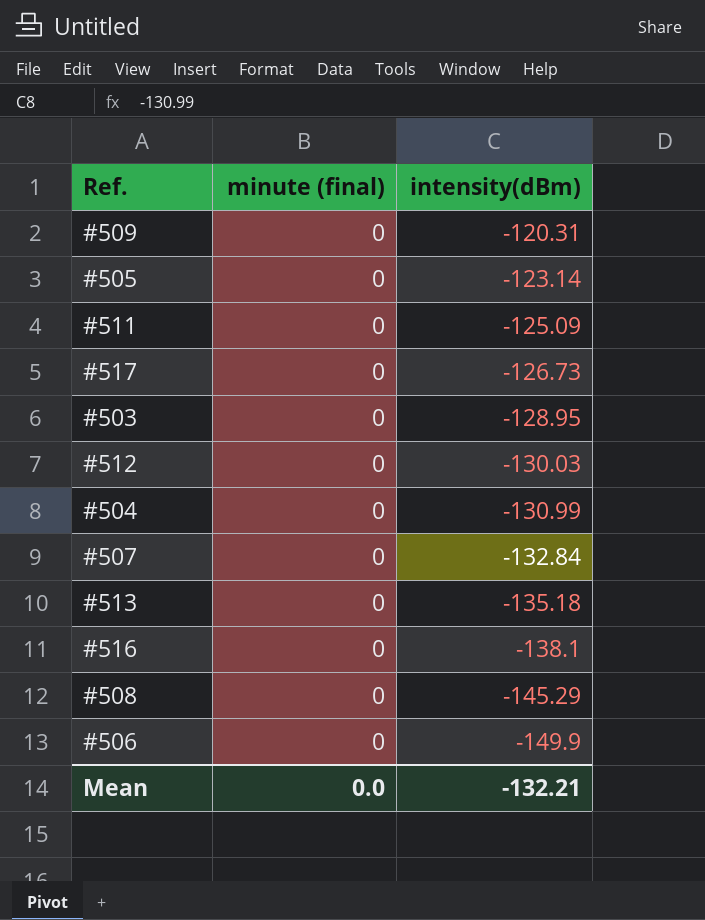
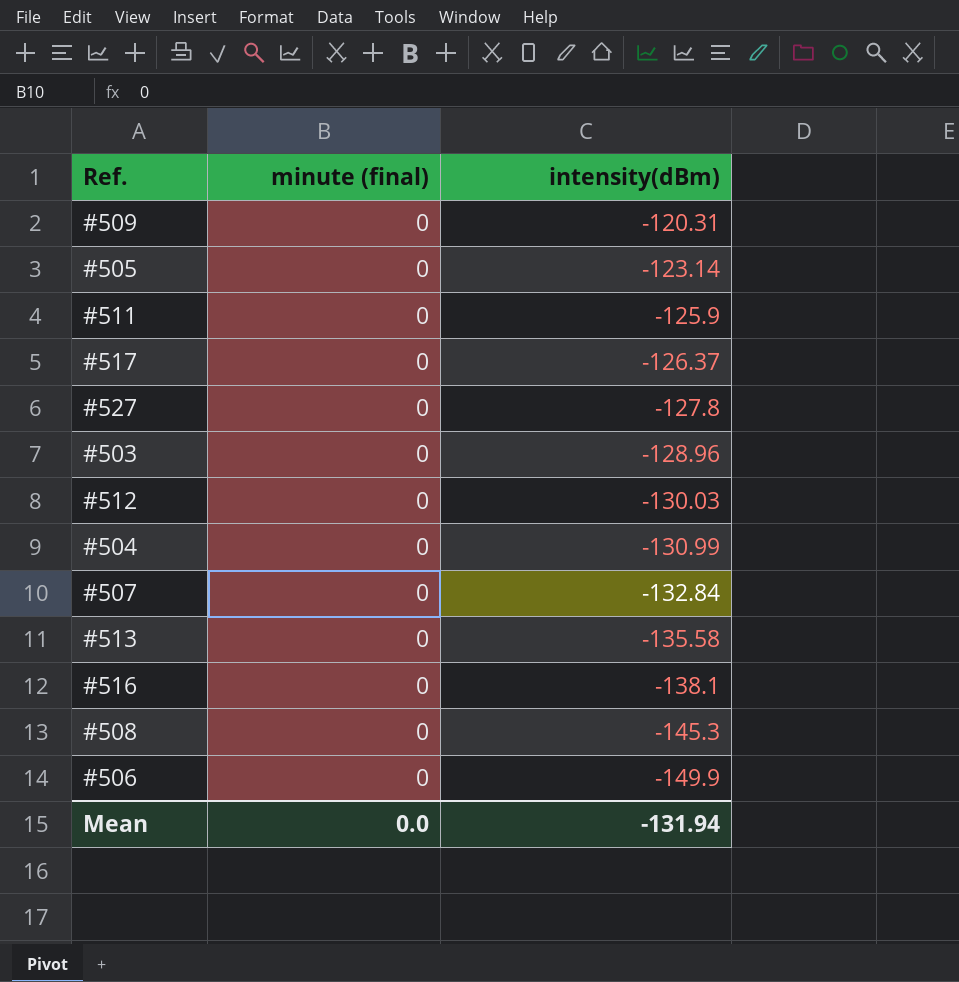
#511 | intensity(dBm): -125.09 -> -125.9
#517 | intensity(dBm): -126.73 -> -126.37
row #527: none -> 0 | -127.8
#503 | intensity(dBm): -128.95 -> -128.96
#513 | intensity(dBm): -135.18 -> -135.58
#508 | intensity(dBm): -145.29 -> -145.3
Mean | intensity(dBm): -132.21 -> -131.94

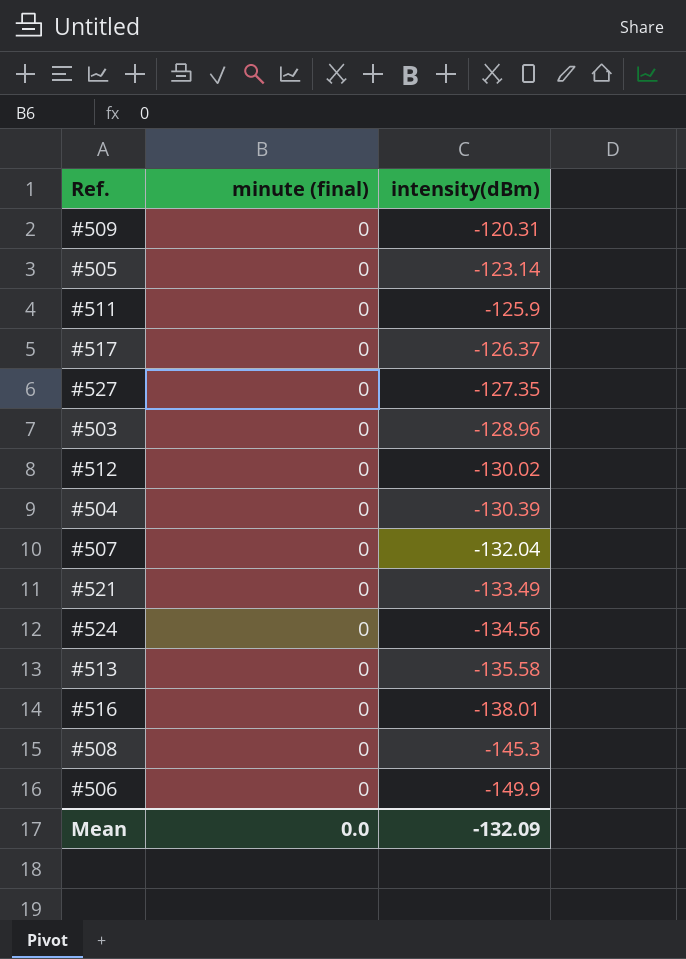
#527 | intensity(dBm): -127.8 -> -127.35
#512 | intensity(dBm): -130.03 -> -130.02
#504 | intensity(dBm): -130.99 -> -130.39
#507 | intensity(dBm): -132.84 -> -132.04
row #521: none -> 0 | -133.49
row #524: none -> 0 | -134.56
#516 | intensity(dBm): -138.1 -> -138.01
Mean | intensity(dBm): -131.94 -> -132.09

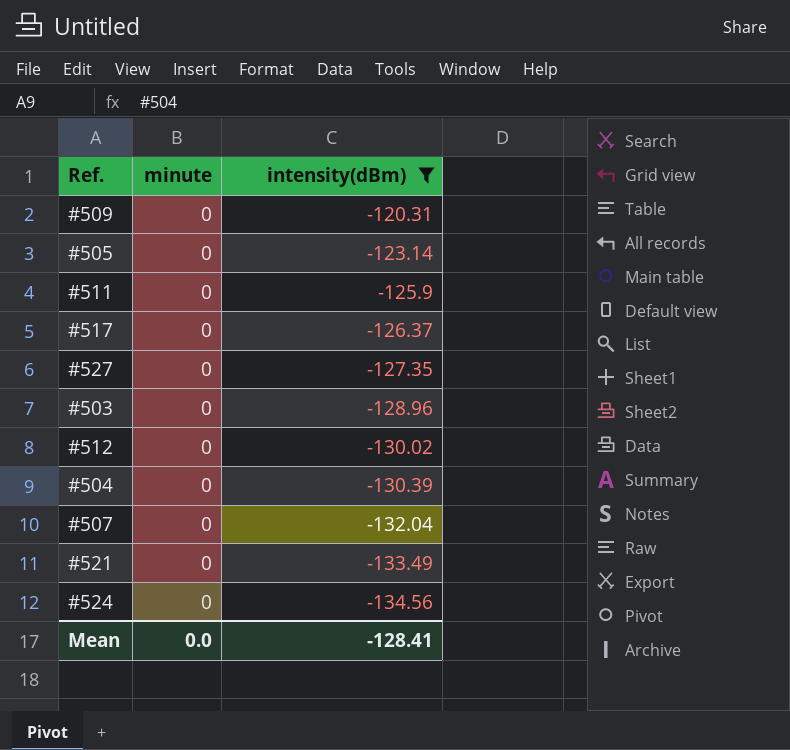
filter: none -> intensity(dBm) >= -134.56
column name: minute (final) -> minute
Mean | intensity(dBm): -132.09 -> -128.41

